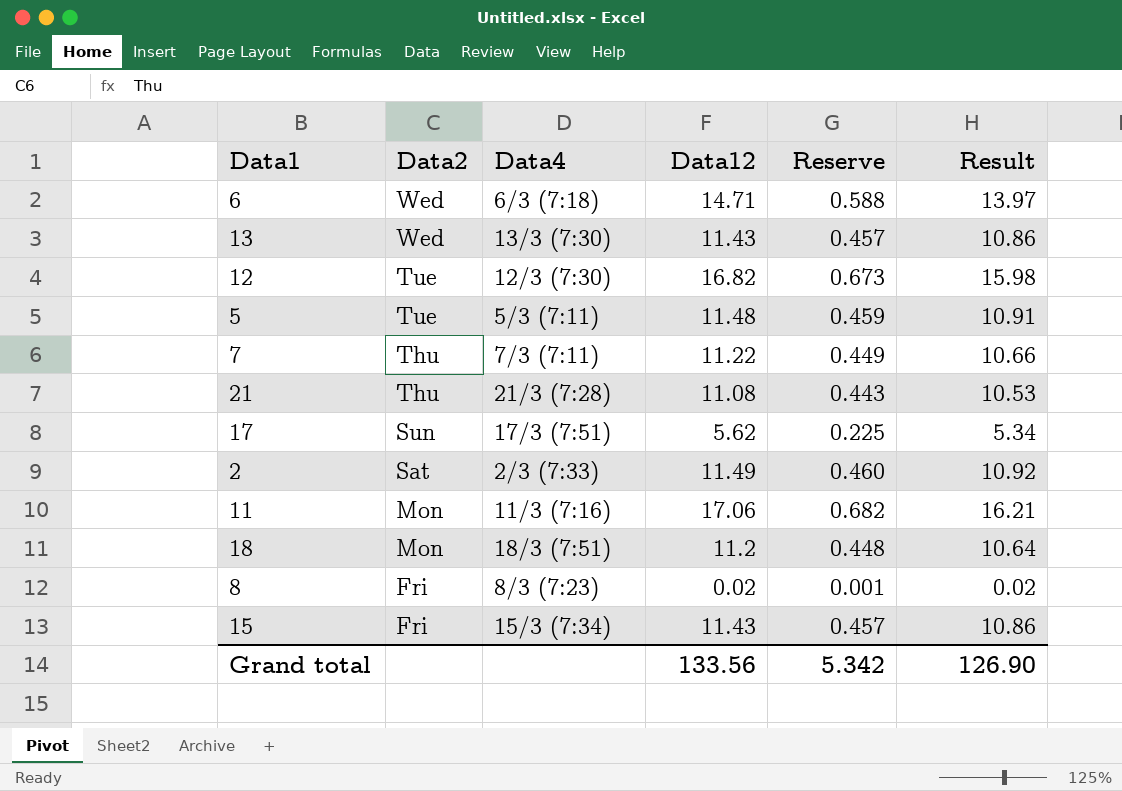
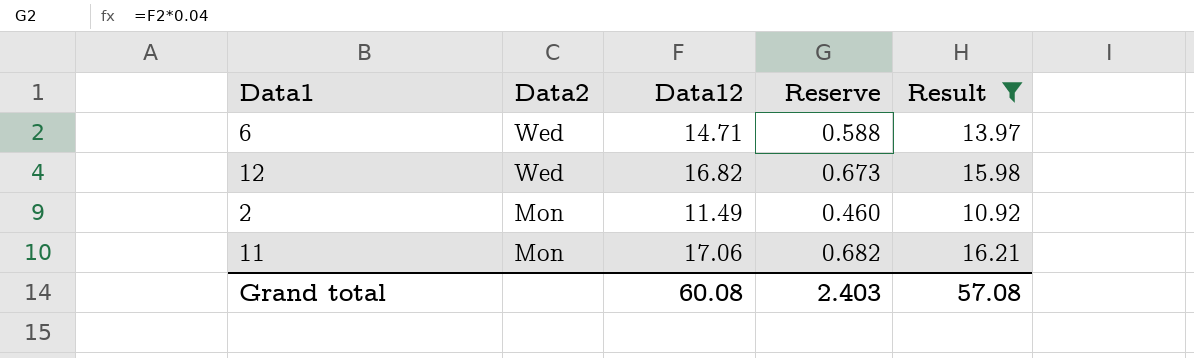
filter: none -> Result >= 10.92
column Data4 | position: 3 -> none
12 | Data2: Tue -> Wed
2 | Data2: Sat -> Mon
Grand total | Data12: 133.56 -> 60.08
Grand total | Reserve: 5.342 -> 2.403
Grand total | Result: 126.90 -> 57.08

